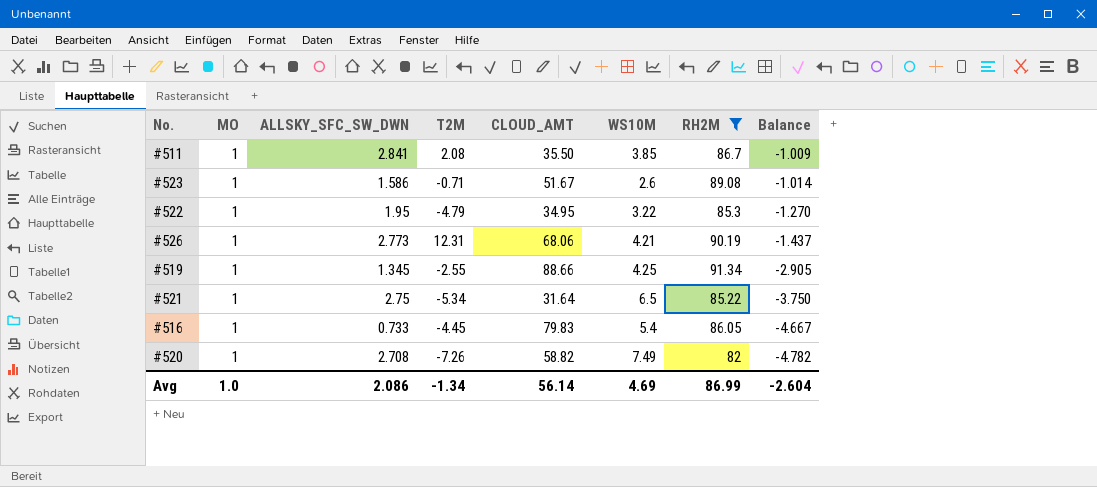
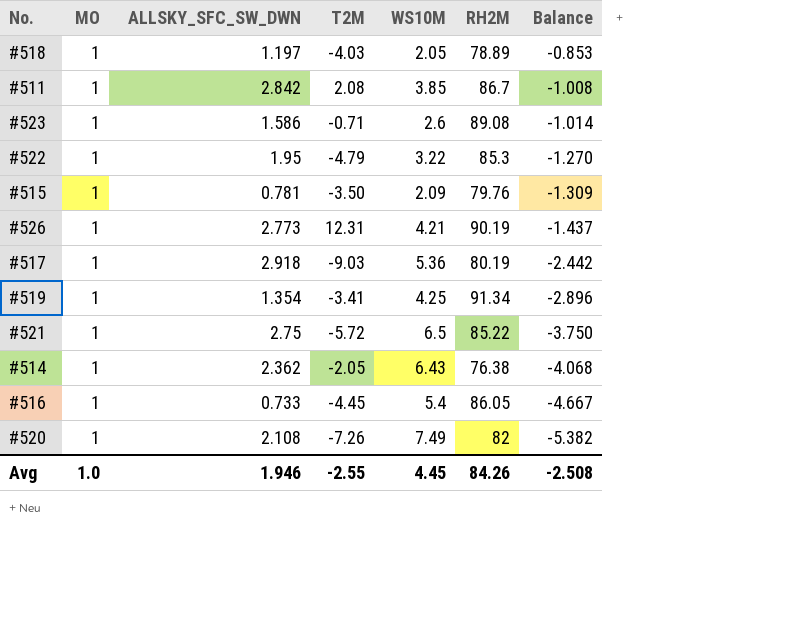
filter: RH2M >= 82 -> none
column CLOUD_AMT | position: 5 -> none
#511 | ALLSKY_SFC_SW_DWN: 2.841 -> 2.842
#511 | Balance: -1.009 -> -1.008
#519 | ALLSKY_SFC_SW_DWN: 1.345 -> 1.354
#519 | T2M: -2.55 -> -3.41
#519 | Balance: -2.905 -> -2.896
#521 | T2M: -5.34 -> -5.72
#520 | ALLSKY_SFC_SW_DWN: 2.708 -> 2.108
#520 | Balance: -4.782 -> -5.382
Avg | ALLSKY_SFC_SW_DWN: 2.086 -> 1.946
Avg | T2M: -1.34 -> -2.55
Avg | WS10M: 4.69 -> 4.45
Avg | RH2M: 86.99 -> 84.26
Avg | Balance: -2.604 -> -2.508

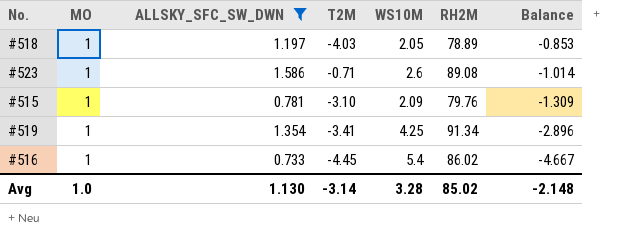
filter: none -> ALLSKY_SFC_SW_DWN <= 1.586
#515 | T2M: -3.50 -> -3.10
#516 | RH2M: 86.05 -> 86.02
Avg | ALLSKY_SFC_SW_DWN: 1.946 -> 1.130
Avg | T2M: -2.55 -> -3.14
Avg | WS10M: 4.45 -> 3.28
Avg | RH2M: 84.26 -> 85.02
Avg | Balance: -2.508 -> -2.148

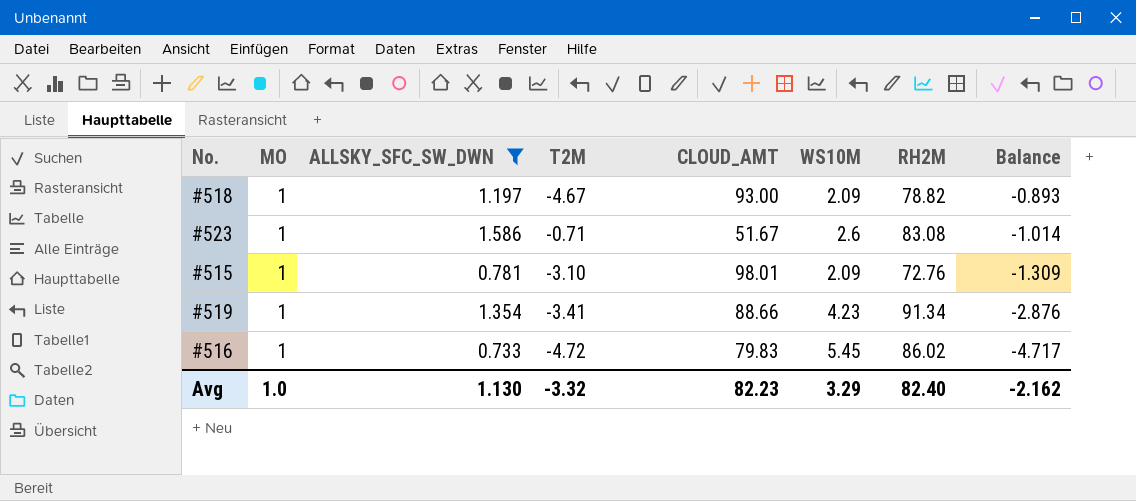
column CLOUD_AMT | position: none -> 5
#518 | T2M: -4.03 -> -4.67
#518 | WS10M: 2.05 -> 2.09
#518 | RH2M: 78.89 -> 78.82
#518 | Balance: -0.853 -> -0.893
#523 | RH2M: 89.08 -> 83.08
#515 | RH2M: 79.76 -> 72.76
#519 | WS10M: 4.25 -> 4.23
#519 | Balance: -2.896 -> -2.876
#516 | T2M: -4.45 -> -4.72
#516 | WS10M: 5.4 -> 5.45
#516 | Balance: -4.667 -> -4.717
Avg | T2M: -3.14 -> -3.32
Avg | WS10M: 3.28 -> 3.29
Avg | RH2M: 85.02 -> 82.40
Avg | Balance: -2.148 -> -2.162

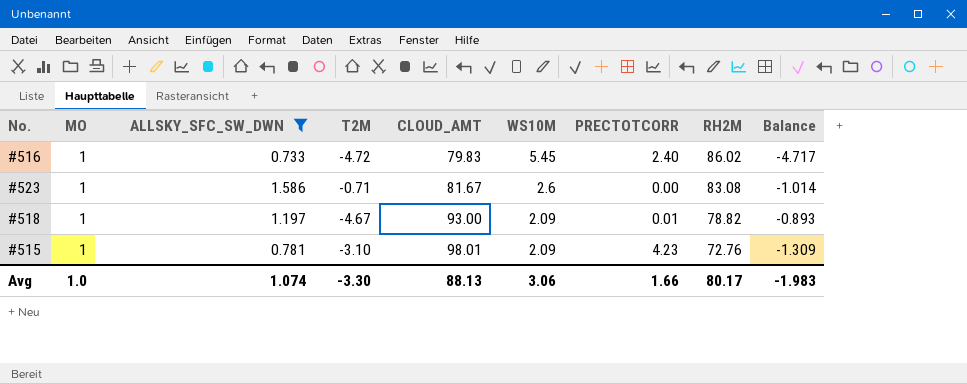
row order: Balance descending -> CLOUD_AMT ascending
column PRECTOTCORR | position: none -> 7
row #519: 1 | 1.354 | -3.41 | 88.66 | 4.23 | 91.34 | -2.876 -> none
#523 | CLOUD_AMT: 51.67 -> 81.67
Avg | ALLSKY_SFC_SW_DWN: 1.130 -> 1.074
Avg | T2M: -3.32 -> -3.30
Avg | CLOUD_AMT: 82.23 -> 88.13
Avg | WS10M: 3.29 -> 3.06
Avg | RH2M: 82.40 -> 80.17
Avg | Balance: -2.162 -> -1.983

